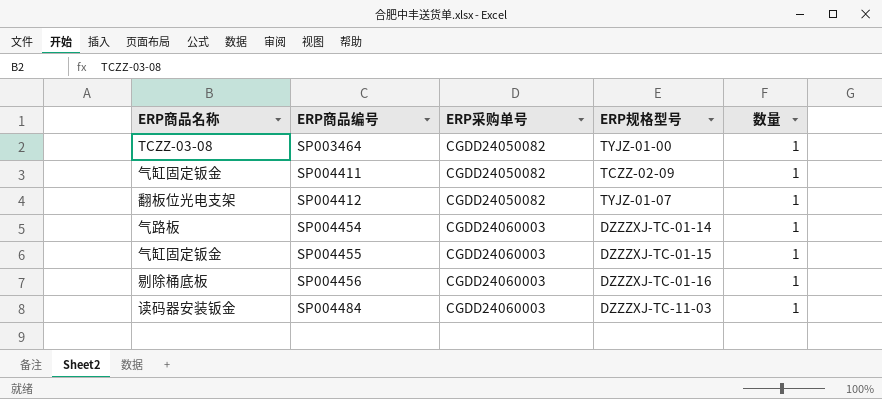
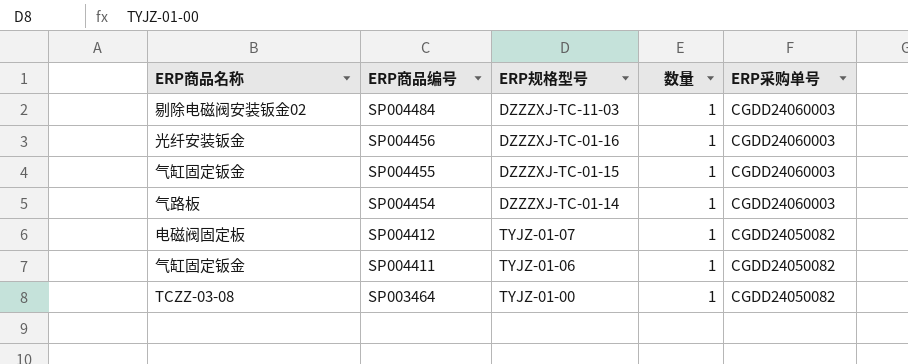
row order: ERP商品编号 ascending -> ERP商品编号 descending
column ERP采购单号 | position: 3 -> 5
SP004484 | ERP商品名称: 读码器安装钣金 -> 剔除电磁阀安装钣金02
SP004456 | ERP商品名称: 剔除桶底板 -> 光纤安装钣金
SP004412 | ERP商品名称: 翻板位光电支架 -> 电磁阀固定板
SP004411 | ERP规格型号: TCZZ-02-09 -> TYJZ-01-06

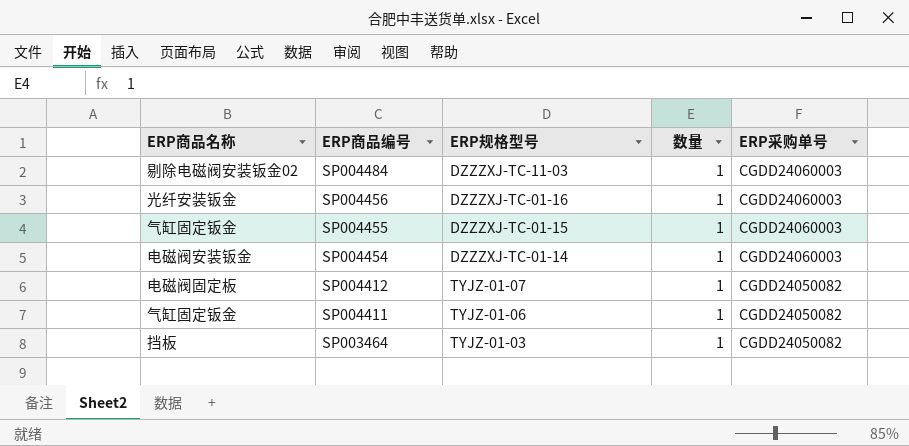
SP004454 | ERP商品名称: 气路板 -> 电磁阀安装钣金
SP003464 | ERP商品名称: TCZZ-03-08 -> 挡板
SP003464 | ERP规格型号: TYJZ-01-00 -> TYJZ-01-03

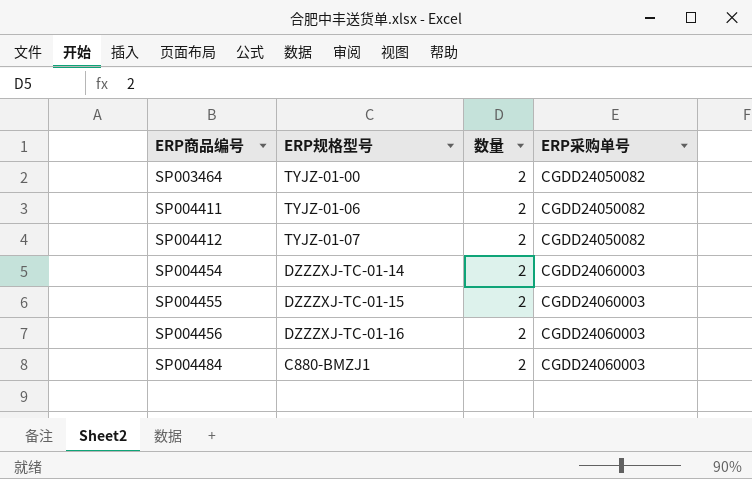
row order: ERP商品编号 descending -> ERP商品编号 ascending
column ERP商品名称 | position: 1 -> none
SP003464 | ERP规格型号: TYJZ-01-03 -> TYJZ-01-00
SP003464 | 数量: 1 -> 2
SP004411 | 数量: 1 -> 2
SP004412 | 数量: 1 -> 2
SP004454 | 数量: 1 -> 2
SP004455 | 数量: 1 -> 2
SP004456 | 数量: 1 -> 2
SP004484 | ERP规格型号: DZZZXJ-TC-11-03 -> C880-BMZJ1
SP004484 | 数量: 1 -> 2

